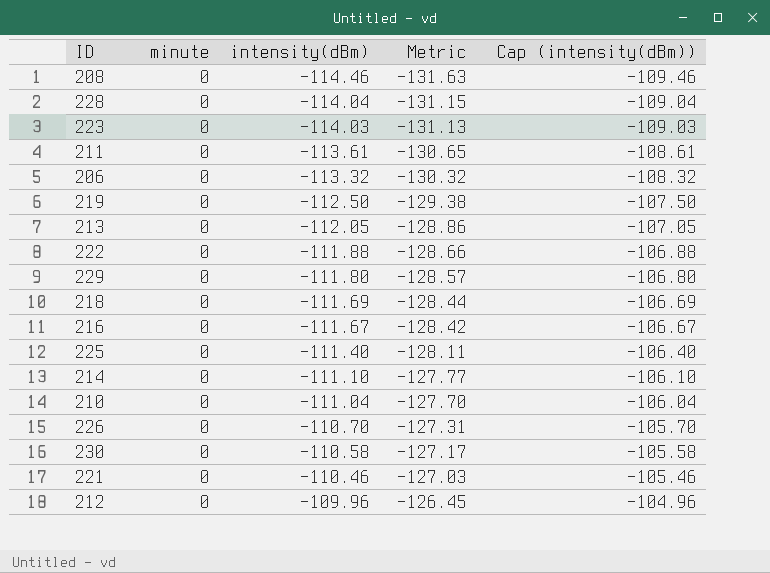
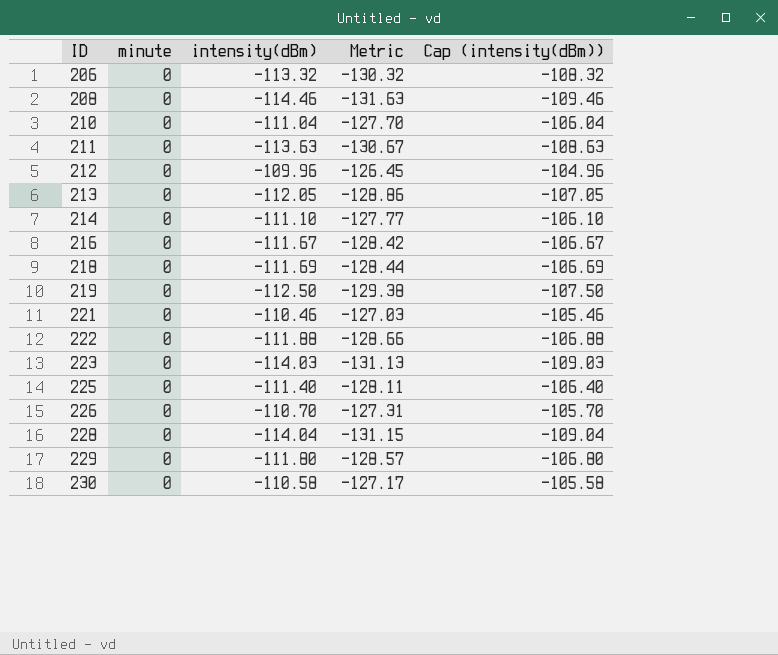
row order: intensity(dBm) ascending -> ID ascending
211 | intensity(dBm): -113.61 -> -113.63
211 | Metric: -130.65 -> -130.67
211 | Cap (intensity(dBm)): -108.61 -> -108.63

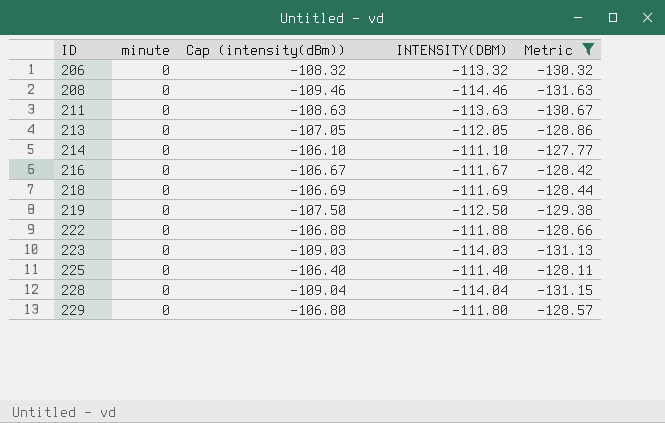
filter: none -> Metric <= -127.77
column Cap (intensity(dBm)) | position: 5 -> 3
column name: intensity(dBm) -> INTENSITY(DBM)

